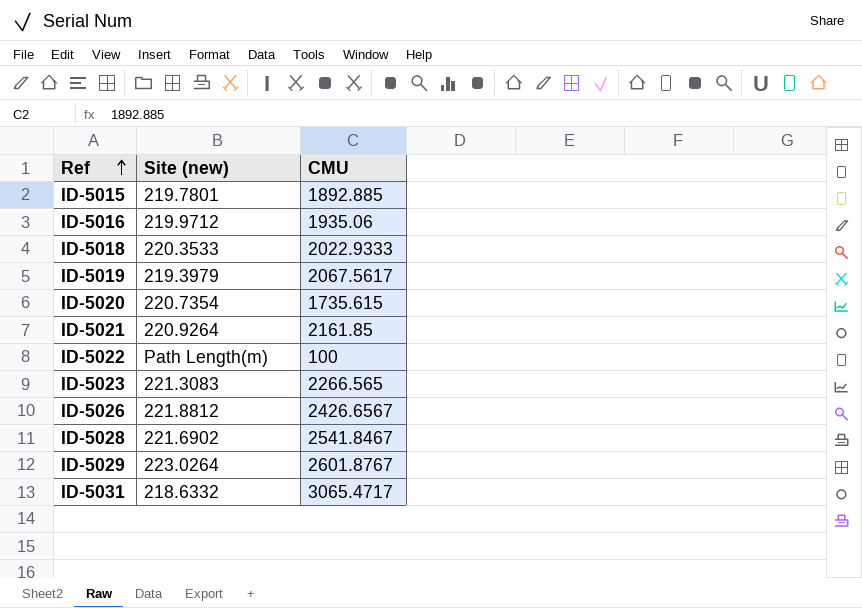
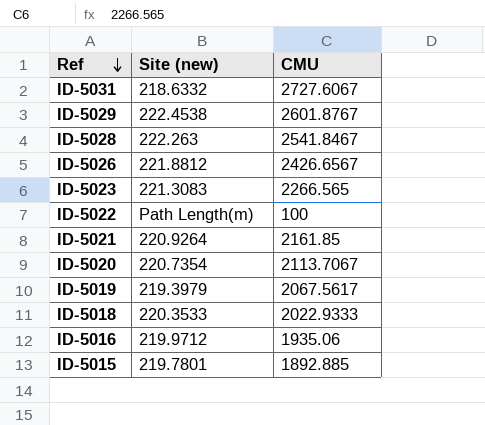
row order: Ref ascending -> Ref descending
ID-5031 | CMU: 3065.4717 -> 2727.6067
ID-5029 | Site (new): 223.0264 -> 222.4538
ID-5028 | Site (new): 221.6902 -> 222.263
ID-5020 | CMU: 1735.615 -> 2113.7067

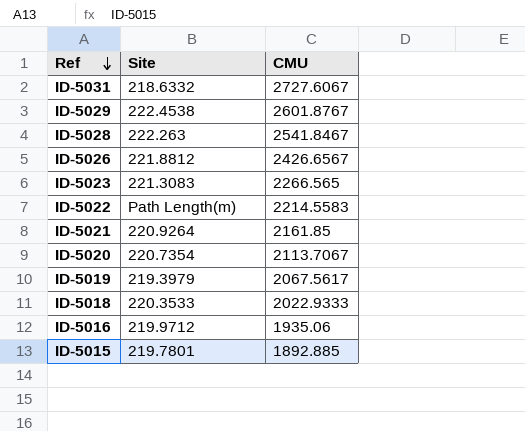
column name: Site (new) -> Site
ID-5022 | CMU: 100 -> 2214.5583

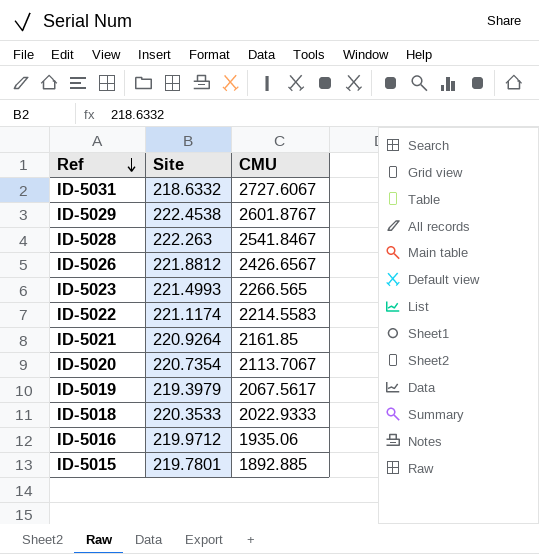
ID-5023 | Site: 221.3083 -> 221.4993
ID-5022 | Site: Path Length(m) -> 221.1174

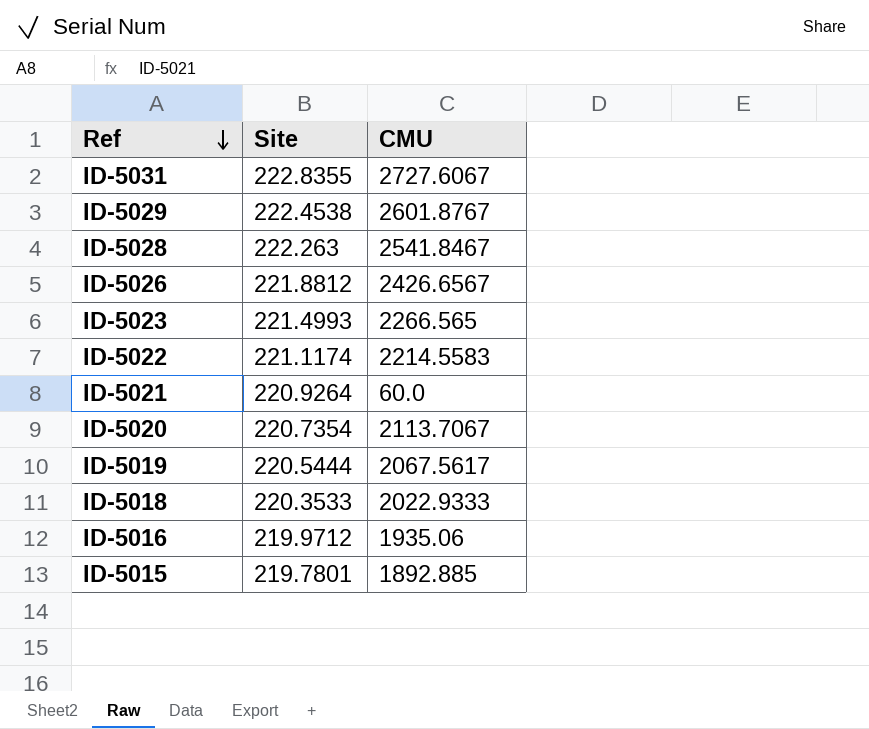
ID-5031 | Site: 218.6332 -> 222.8355
ID-5021 | CMU: 2161.85 -> 60.0
ID-5019 | Site: 219.3979 -> 220.5444

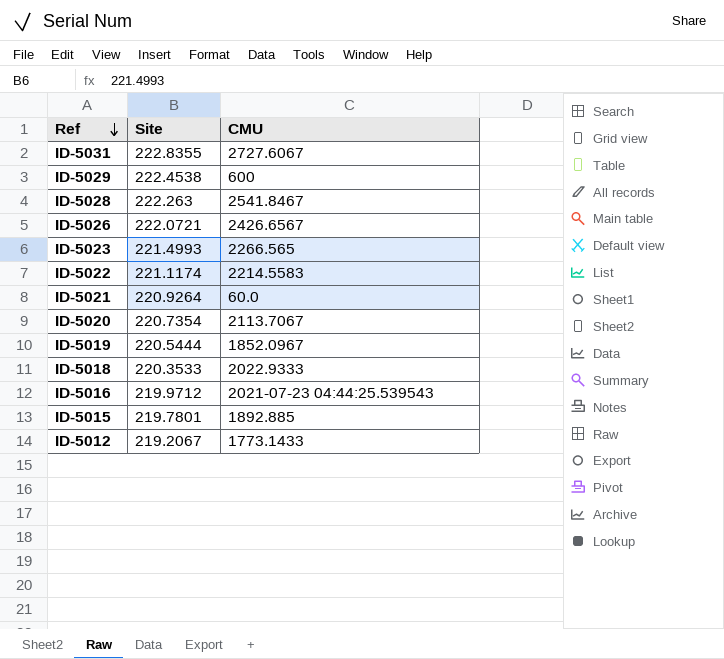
ID-5029 | CMU: 2601.8767 -> 600
ID-5026 | Site: 221.8812 -> 222.0721
ID-5019 | CMU: 2067.5617 -> 1852.0967
ID-5016 | CMU: 1935.06 -> 2021-07-23 04:44:25.539543
row ID-5012: none -> 219.2067 | 1773.1433

